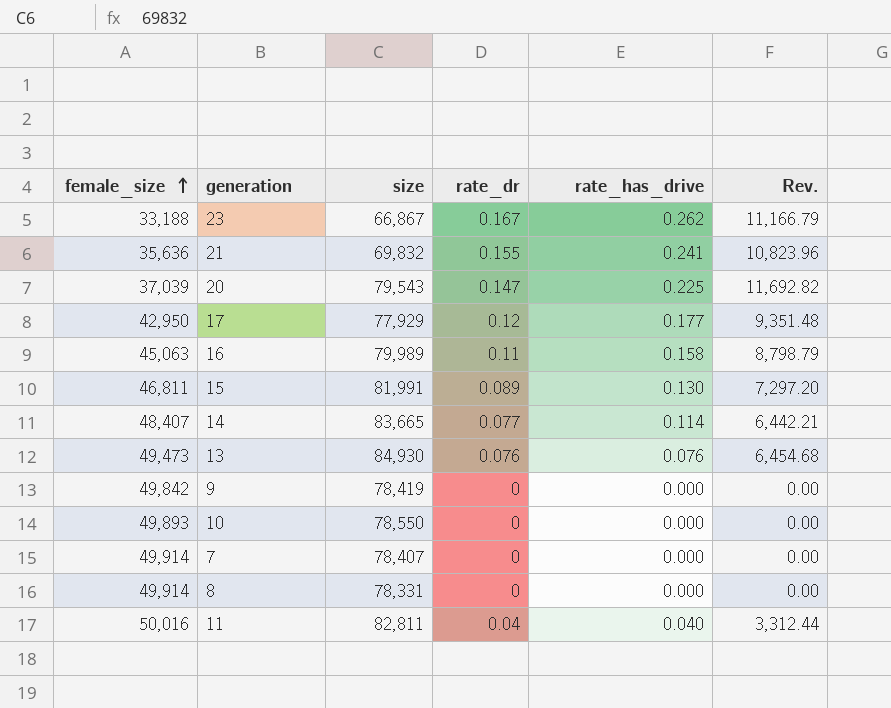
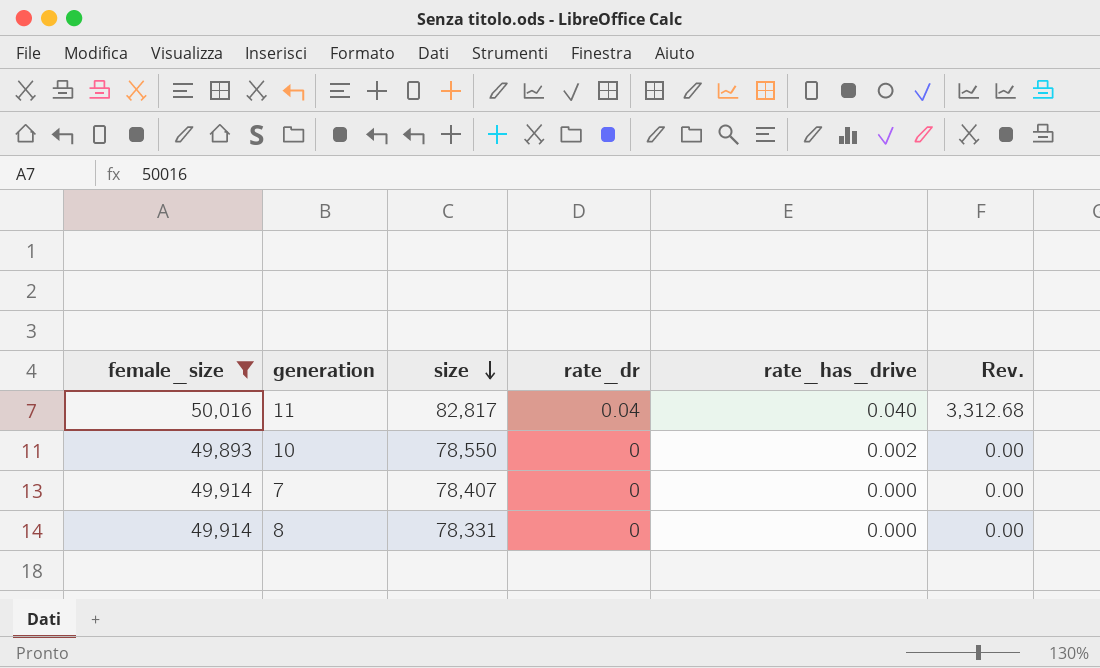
filter: none -> female_size >= 49,893
row order: female_size ascending -> size descending
11 | size: 82,811 -> 82,817
11 | Rev.: 3,312.44 -> 3,312.68
10 | rate_has_drive: 0.000 -> 0.002

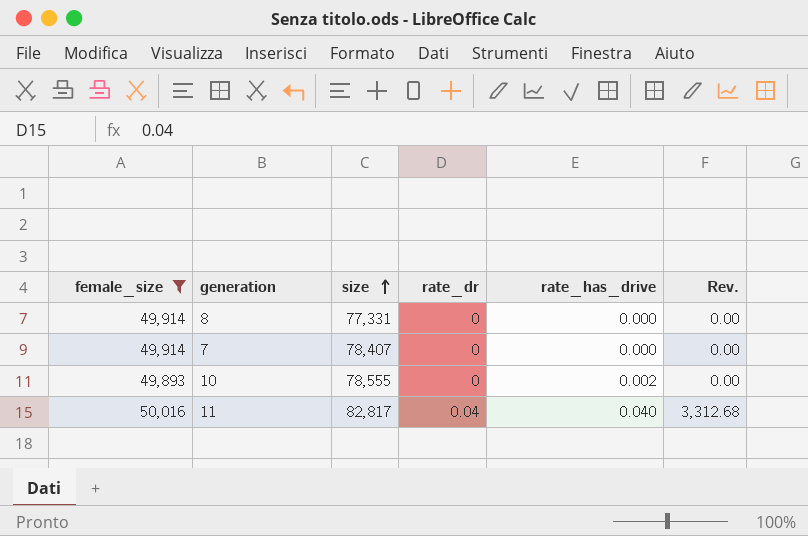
row order: size descending -> size ascending
8 | size: 78,331 -> 77,331
10 | size: 78,550 -> 78,555

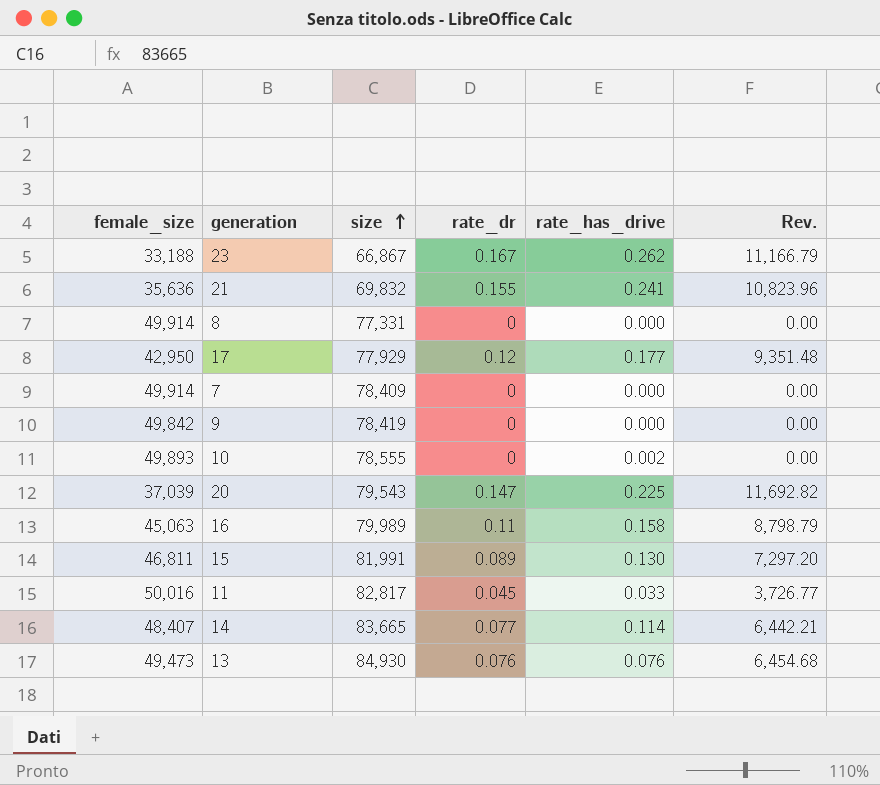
filter: female_size >= 49,893 -> none
7 | size: 78,407 -> 78,409
11 | rate_dr: 0.04 -> 0.045
11 | rate_has_drive: 0.040 -> 0.033
11 | Rev.: 3,312.68 -> 3,726.77

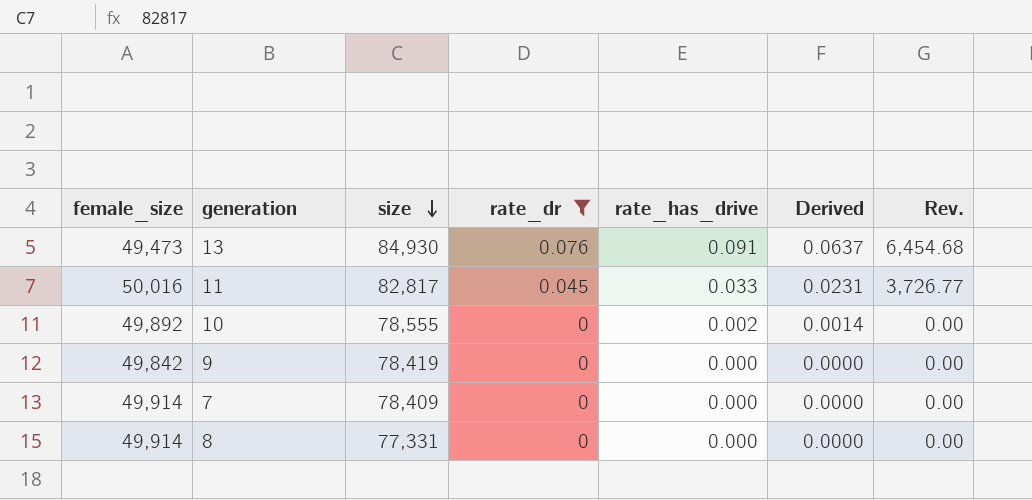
filter: none -> rate_dr <= 0.076
row order: size ascending -> size descending
column Derived | formula: none -> [rate_has_drive] * 0.7
13 | rate_has_drive: 0.076 -> 0.091
10 | female_size: 49,893 -> 49,892

